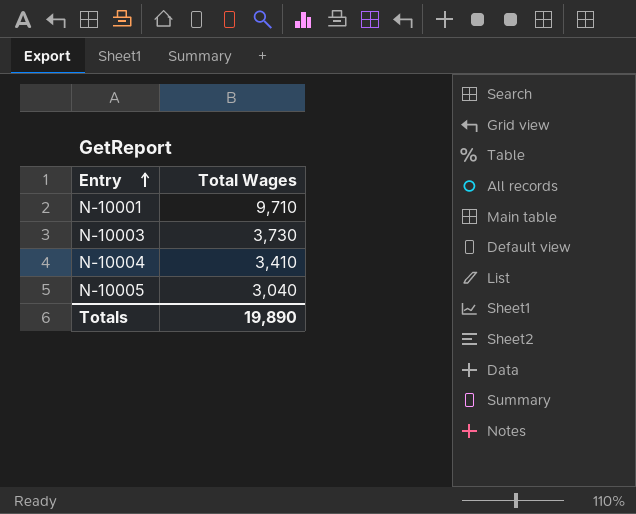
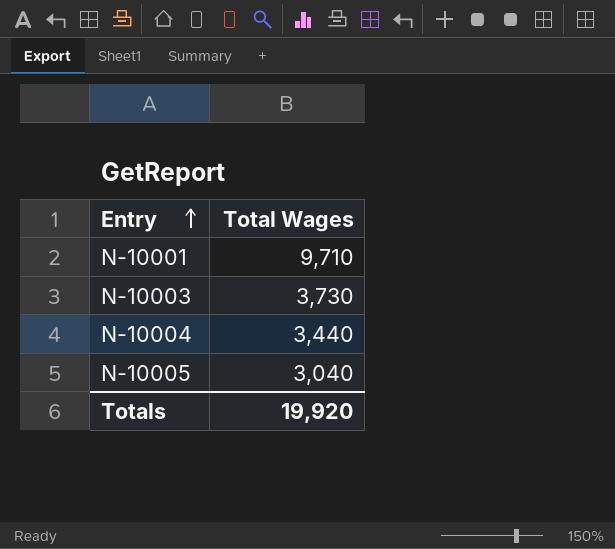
N-10004 | Total Wages: 3,410 -> 3,440
Totals | Total Wages: 19,890 -> 19,920

